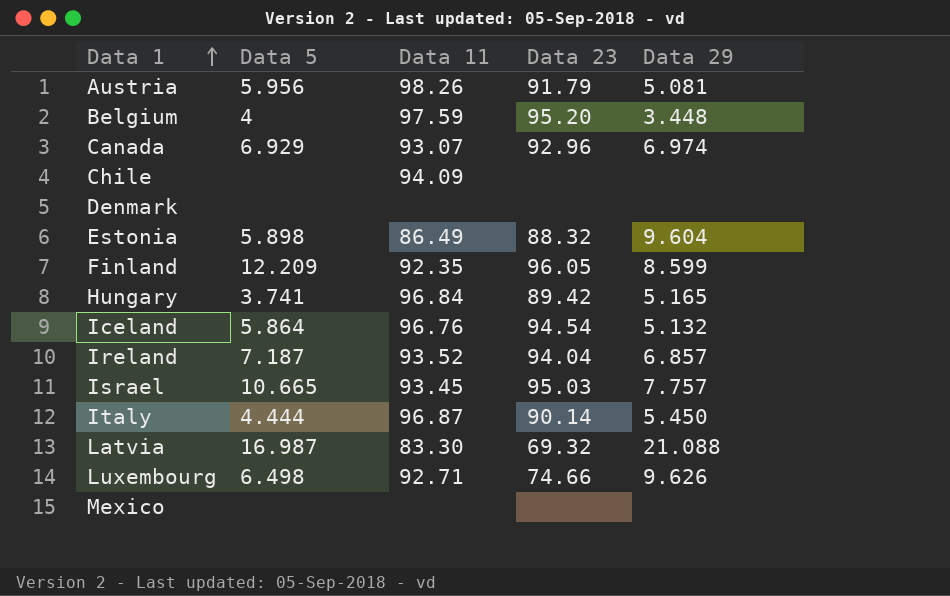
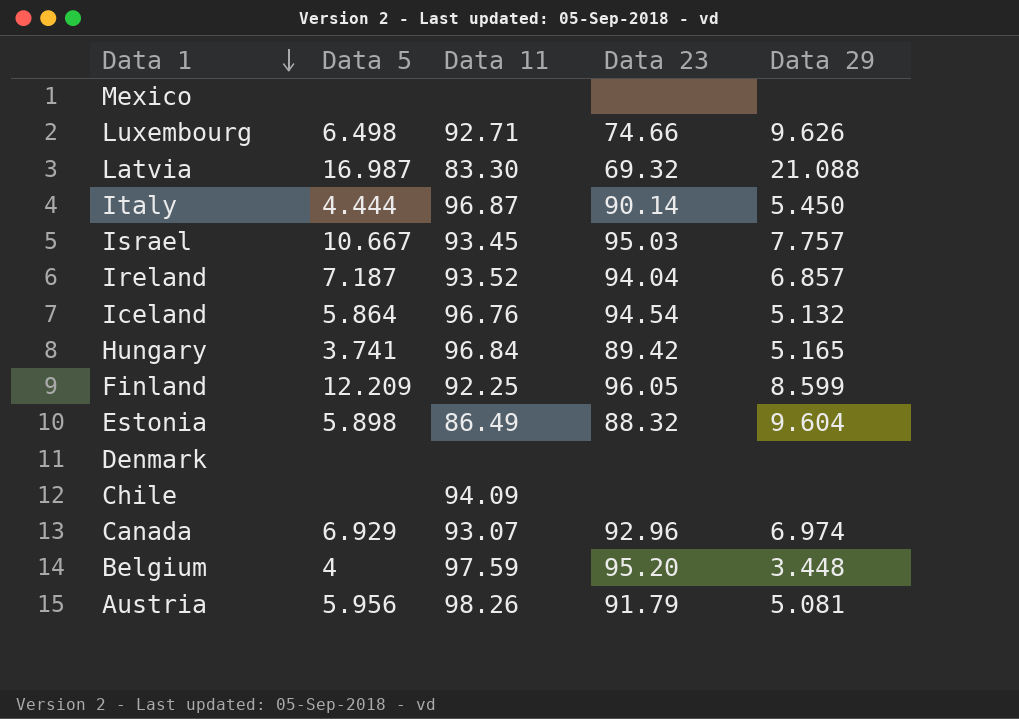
row order: Data 1 ascending -> Data 1 descending
Israel | Data 5: 10.665 -> 10.667
Finland | Data 11: 92.35 -> 92.25

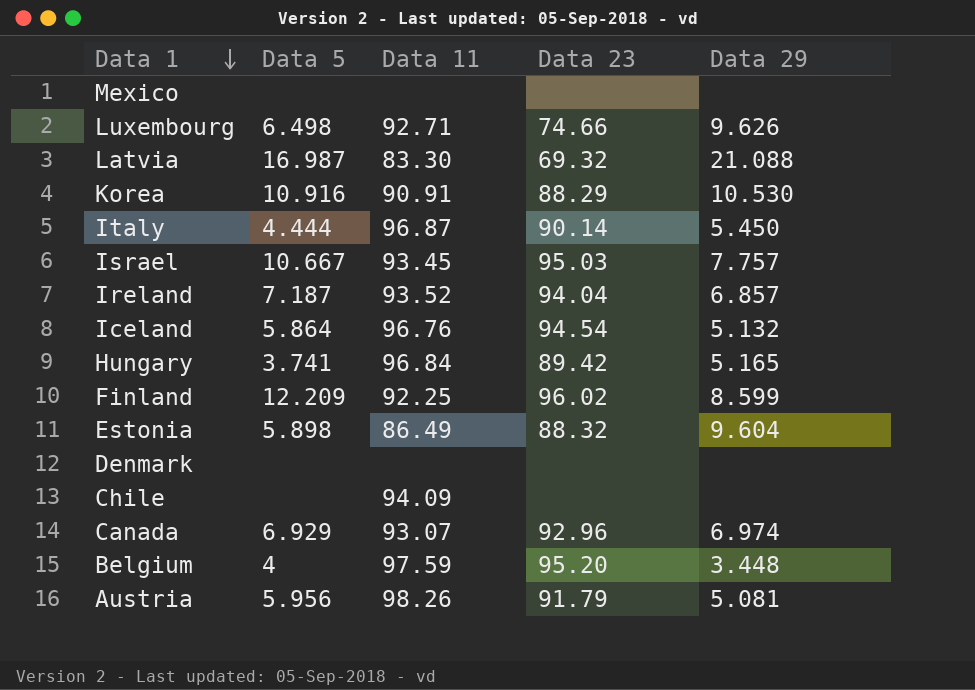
row Korea: none -> 10.916 | 90.91 | 88.29 | 10.530
Finland | Data 23: 96.05 -> 96.02

